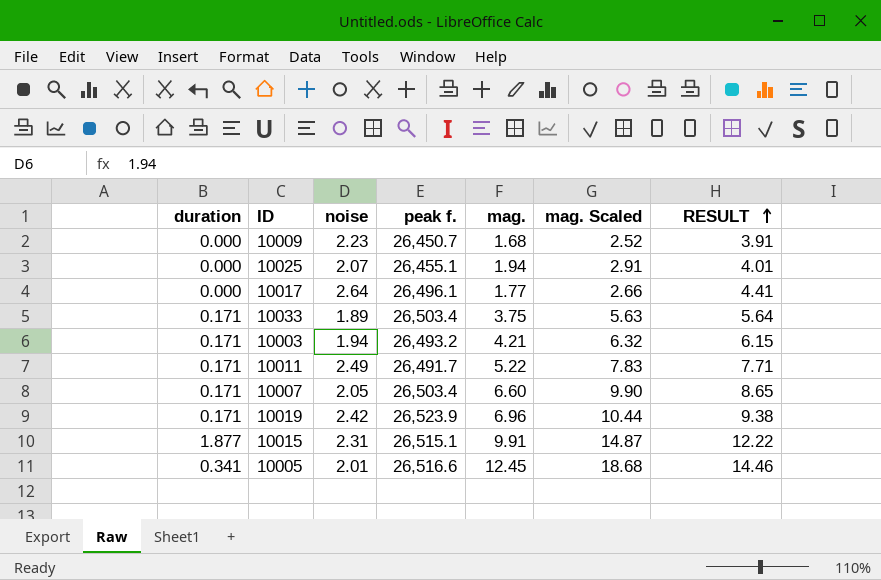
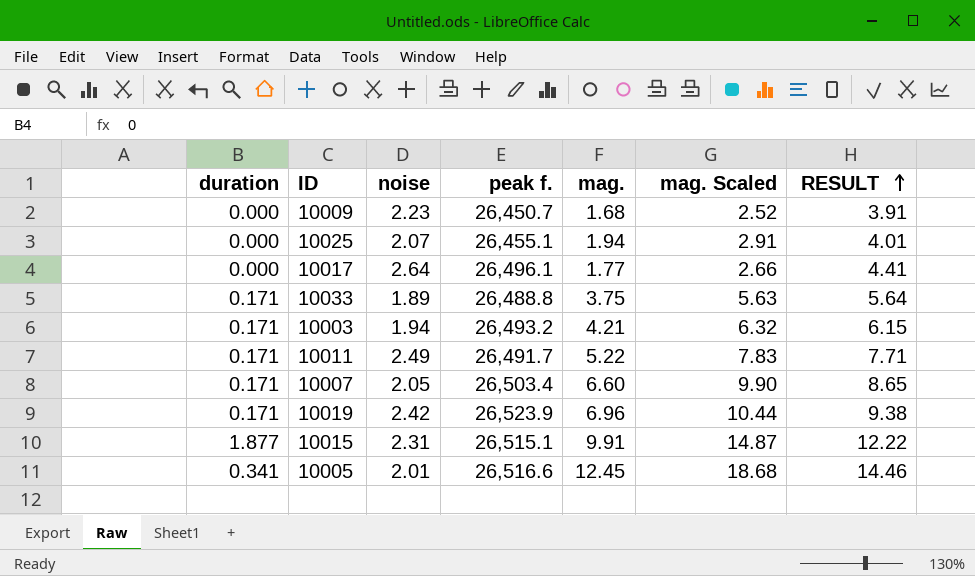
10033 | peak f.: 26,503.4 -> 26,488.8

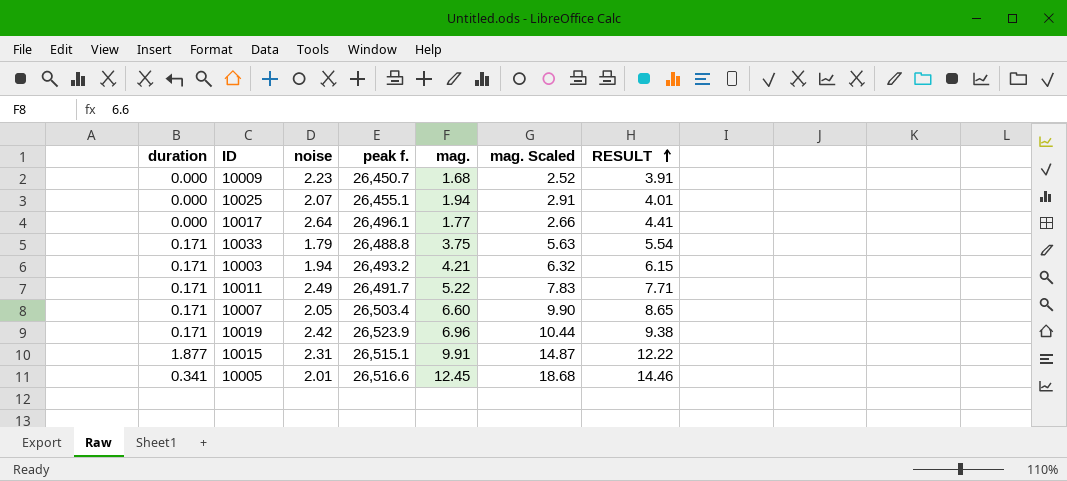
10033 | noise: 1.89 -> 1.79
10033 | RESULT: 5.64 -> 5.54

